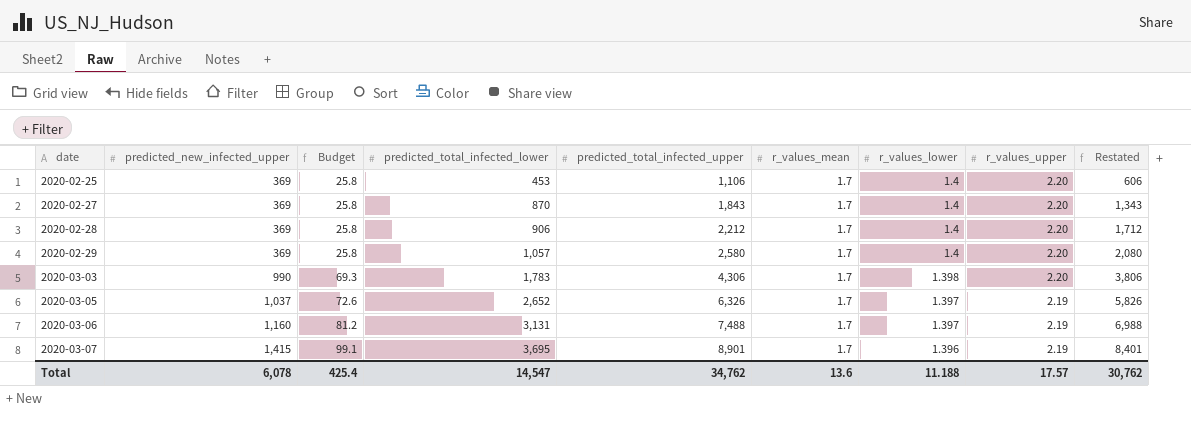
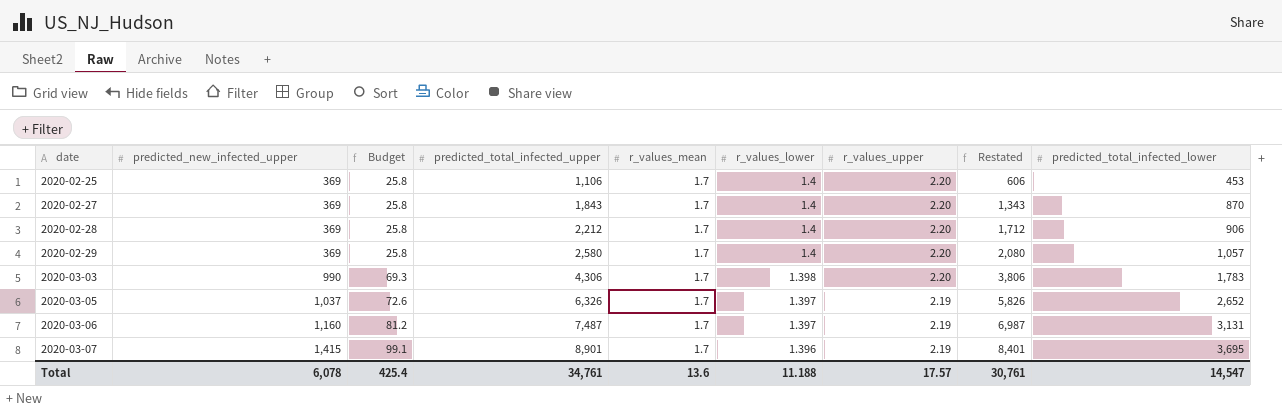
column predicted_total_infected_lower | position: 4 -> 9
2020-03-06 | predicted_total_infected_upper: 7,488 -> 7,487
2020-03-06 | Restated: 6,988 -> 6,987
Total | predicted_total_infected_upper: 34,762 -> 34,761
Total | Restated: 30,762 -> 30,761

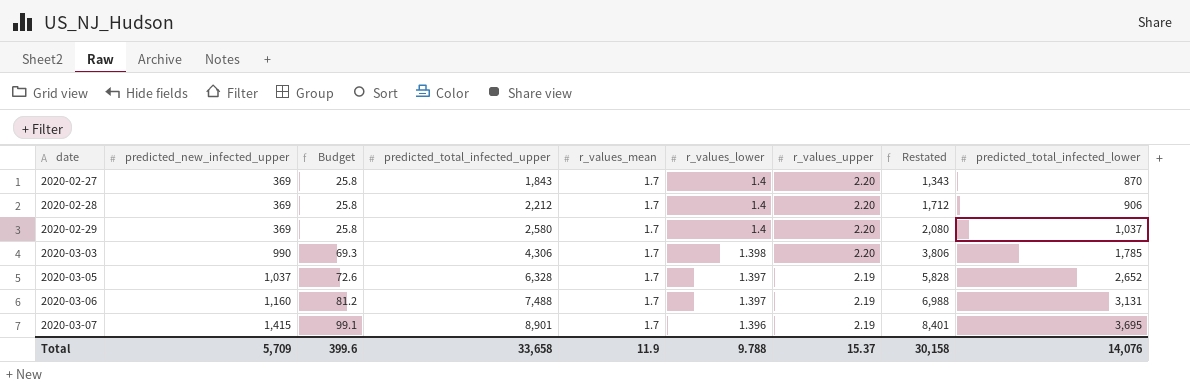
row 2020-02-25: 369 | 25.8 | 1,106 | 1.7 | 1.4 | 2.20 | 606 | 453 -> none
2020-02-29 | predicted_total_infected_lower: 1,057 -> 1,037
2020-03-03 | predicted_total_infected_lower: 1,783 -> 1,785
2020-03-05 | predicted_total_infected_upper: 6,326 -> 6,328
2020-03-05 | Restated: 5,826 -> 5,828
2020-03-06 | predicted_total_infected_upper: 7,487 -> 7,488
2020-03-06 | Restated: 6,987 -> 6,988
Total | predicted_new_infected_upper: 6,078 -> 5,709
Total | Budget: 425.4 -> 399.6
Total | predicted_total_infected_upper: 34,761 -> 33,658
Total | r_values_mean: 13.6 -> 11.9
Total | r_values_lower: 11.188 -> 9.788
Total | r_values_upper: 17.57 -> 15.37
Total | Restated: 30,761 -> 30,158
Total | predicted_total_infected_lower: 14,547 -> 14,076

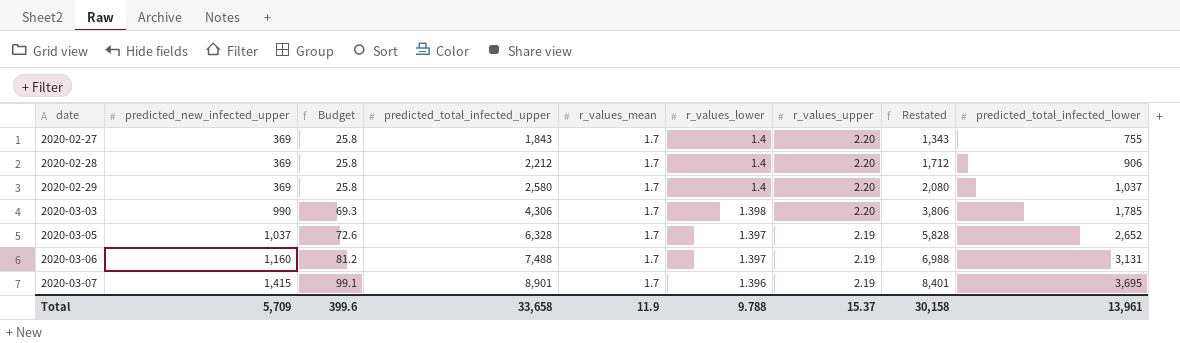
2020-02-27 | predicted_total_infected_lower: 870 -> 755
Total | predicted_total_infected_lower: 14,076 -> 13,961

